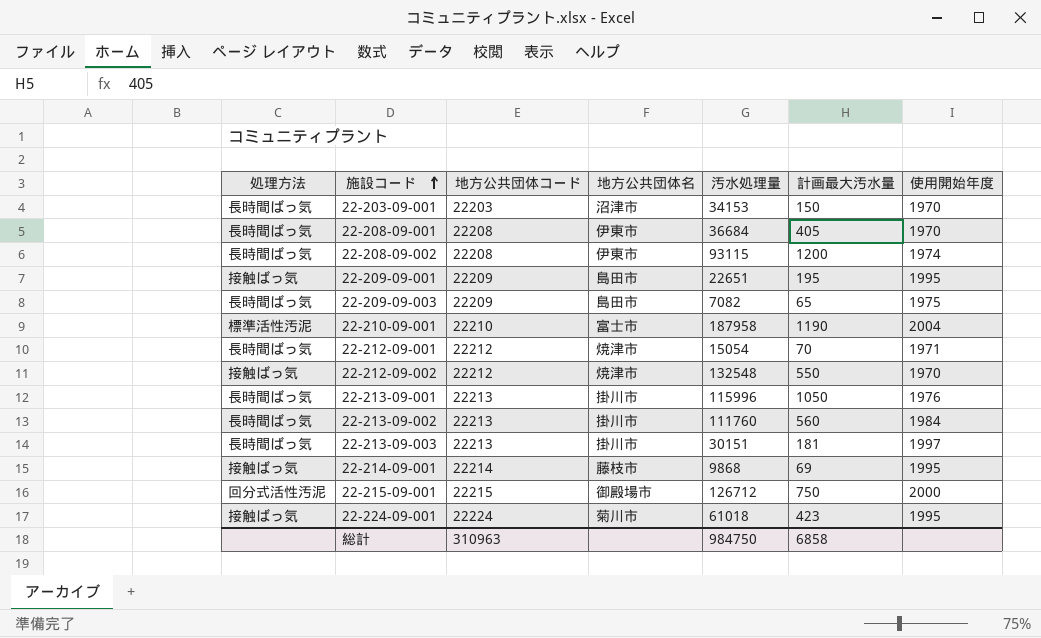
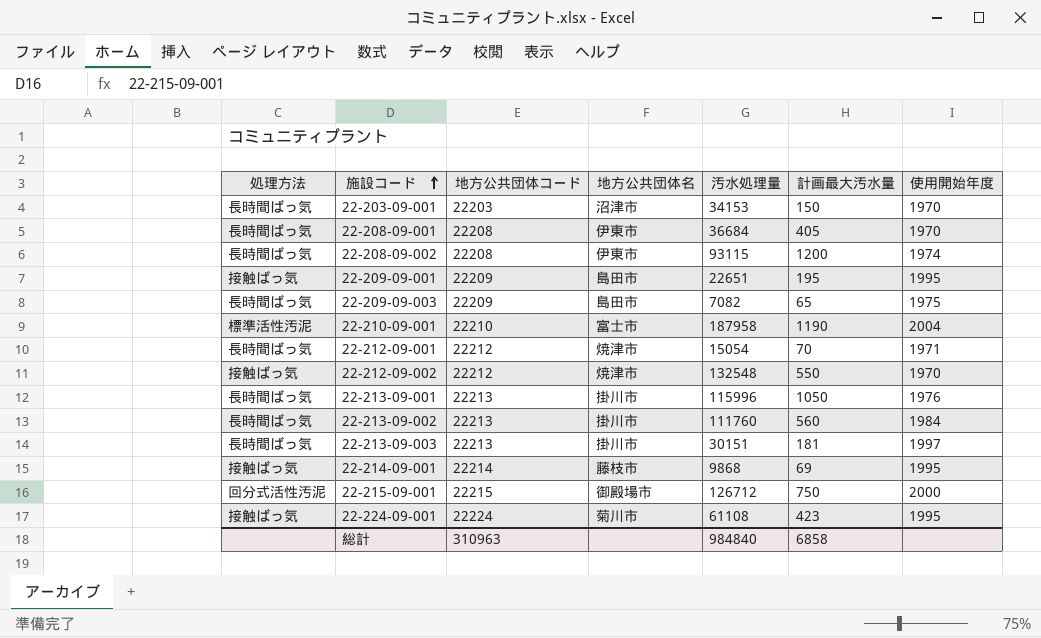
22-224-09-001 | 汚水処理量: 61018 -> 61108
総計 | 汚水処理量: 984750 -> 984840

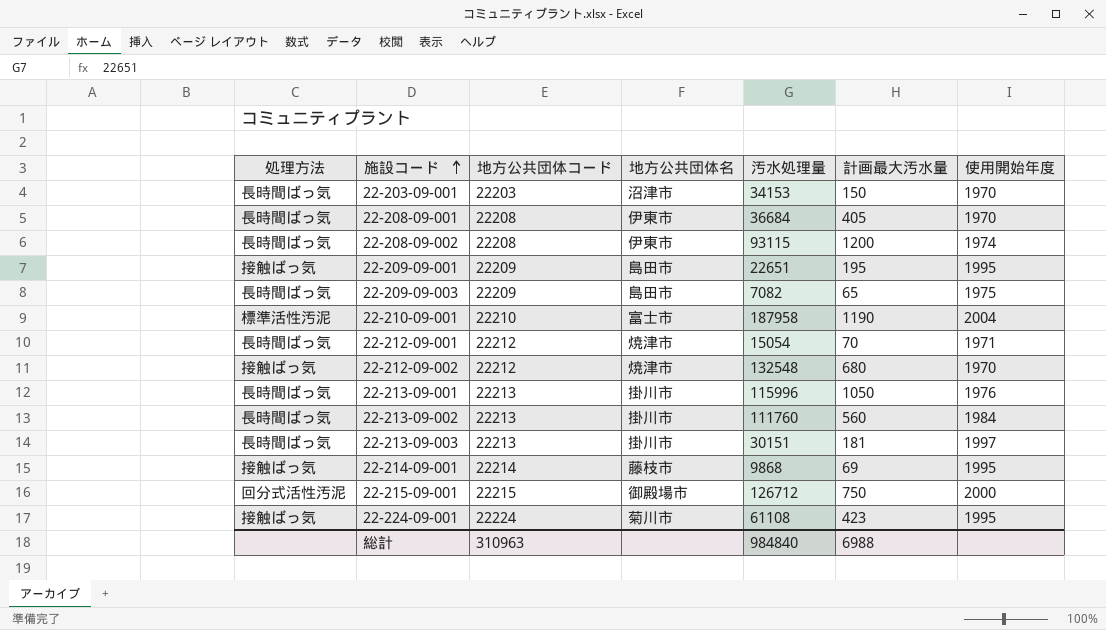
22-212-09-002 | 計画最大汚水量: 550 -> 680
総計 | 計画最大汚水量: 6858 -> 6988

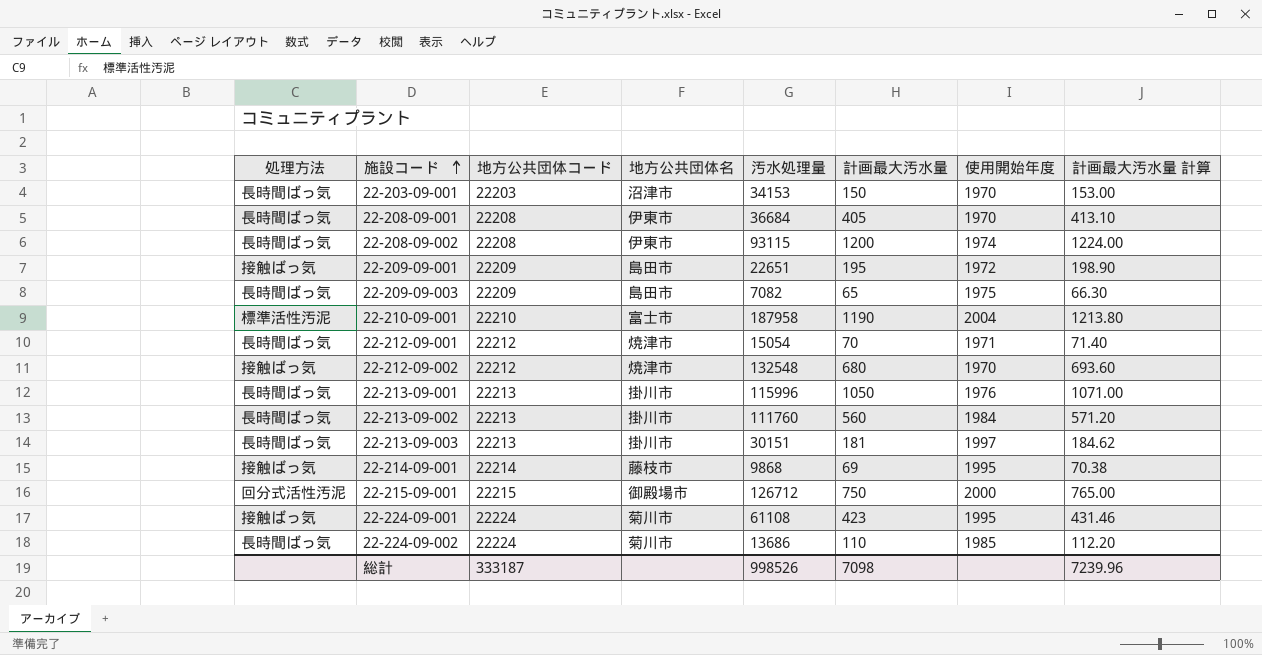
column 計画最大汚水量 計算 | formula: none -> [計画最大汚水量] * 1.02
22-209-09-001 | 使用開始年度: 1995 -> 1972
row 22-224-09-002: none -> 長時間ばっ気 | 22224 | 菊川市 | 13686 | 110 | 1985 | 112.20
総計 | 地方公共団体コード: 310963 -> 333187
総計 | 汚水処理量: 984840 -> 998526
総計 | 計画最大汚水量: 6988 -> 7098

